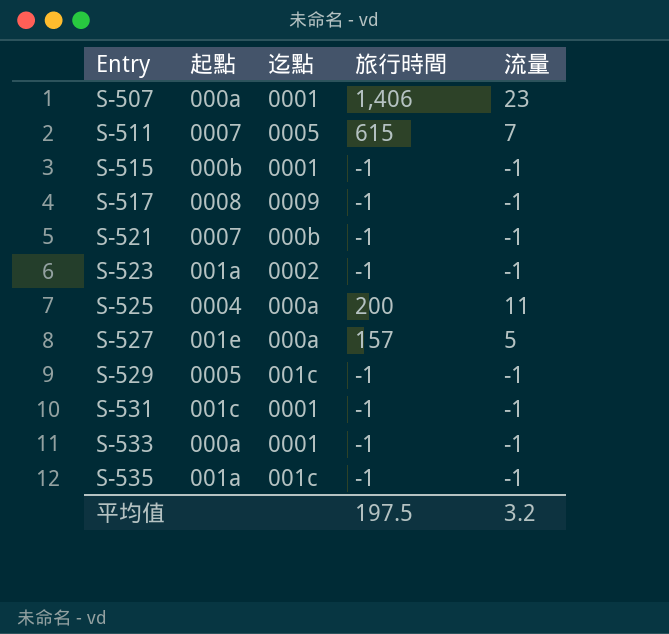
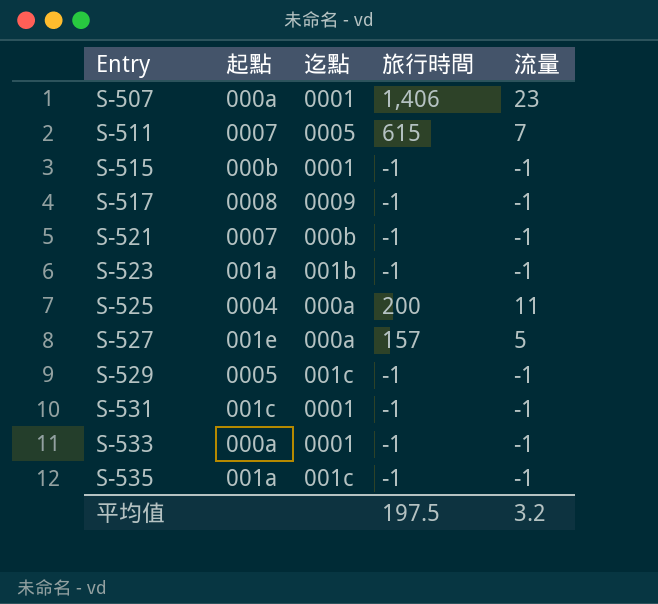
S-523 | 迄點: 0002 -> 001b

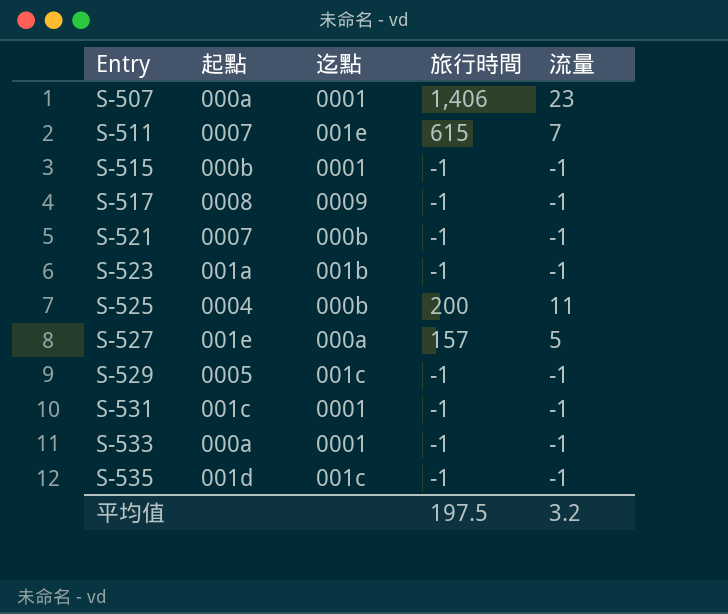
S-511 | 迄點: 0005 -> 001e
S-525 | 迄點: 000a -> 000b
S-535 | 起點: 001a -> 001d

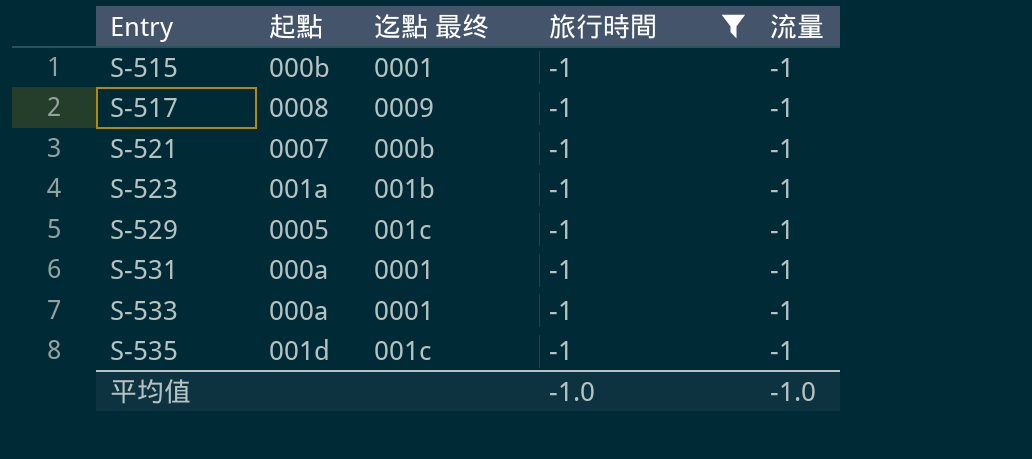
filter: none -> 旅行時間 = -1
column name: 迄點 -> 迄點 最终
S-531 | 起點: 001c -> 000a
平均值 | 旅行時間: 197.5 -> -1.0
平均值 | 流量: 3.2 -> -1.0

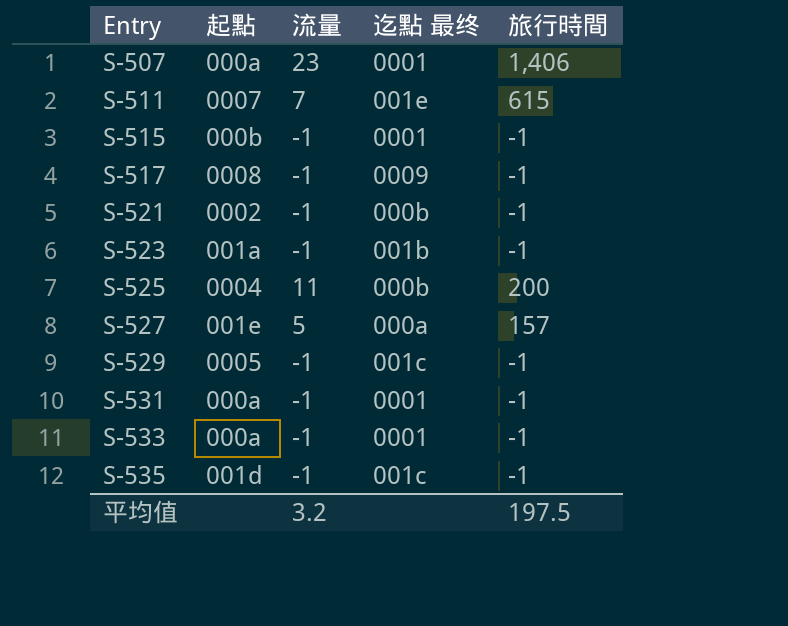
filter: 旅行時間 = -1 -> none
column 流量 | position: 5 -> 3
S-521 | 起點: 0007 -> 0002
平均值 | 流量: -1.0 -> 3.2
平均值 | 旅行時間: -1.0 -> 197.5

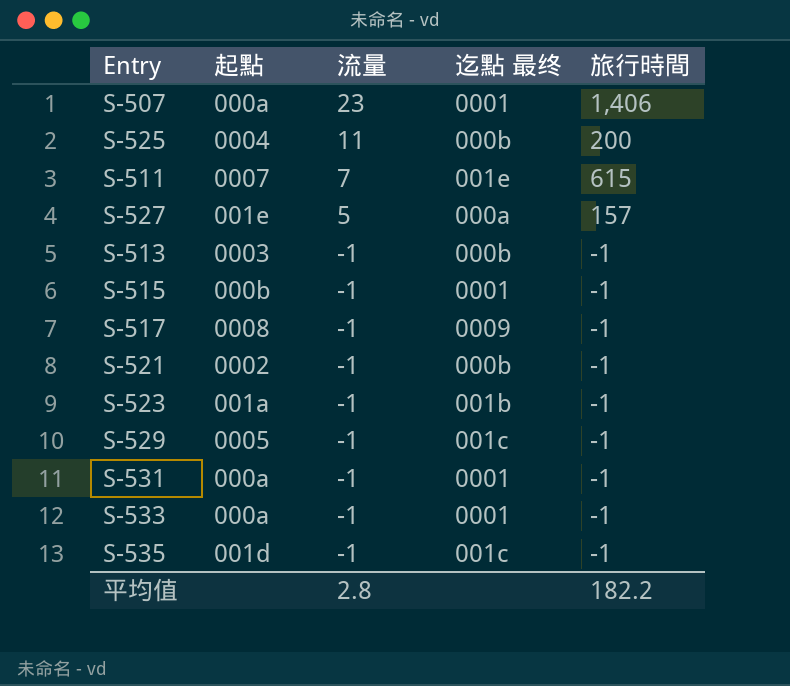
row order: Entry ascending -> 流量 descending
row S-513: none -> 0003 | -1 | 000b | -1
平均值 | 流量: 3.2 -> 2.8
平均值 | 旅行時間: 197.5 -> 182.2

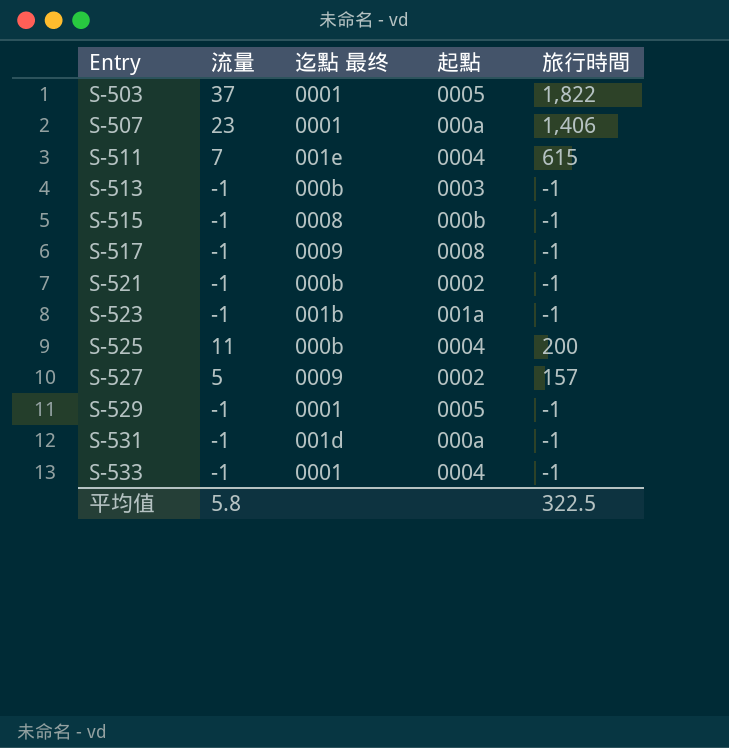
row order: 流量 descending -> Entry ascending
column 起點 | position: 2 -> 4
row S-535: 001d | -1 | 001c | -1 -> none
row S-503: none -> 37 | 0001 | 0005 | 1,822
S-511 | 起點: 0007 -> 0004
S-515 | 迄點 最终: 0001 -> 0008
S-527 | 迄點 最终: 000a -> 0009
S-527 | 起點: 001e -> 0002
S-529 | 迄點 最终: 001c -> 0001
S-531 | 迄點 最终: 0001 -> 001d
S-533 | 起點: 000a -> 0004
平均值 | 流量: 2.8 -> 5.8
平均值 | 旅行時間: 182.2 -> 322.5

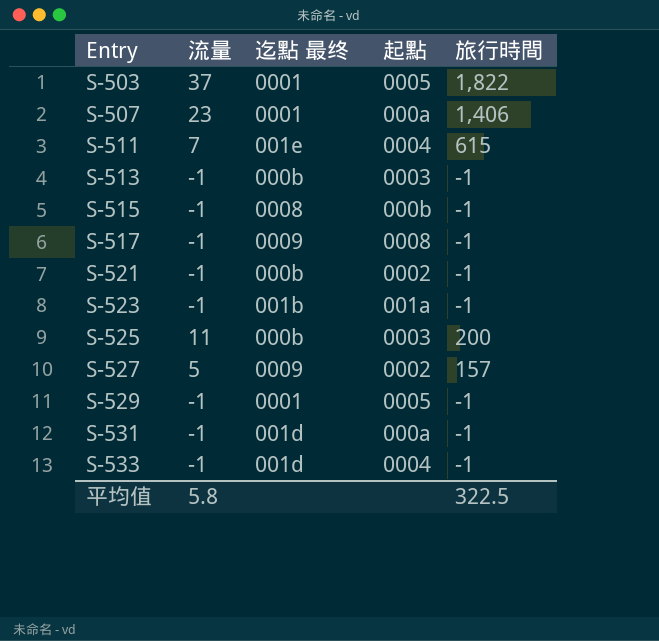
S-525 | 起點: 0004 -> 0003
S-533 | 迄點 最终: 0001 -> 001d

